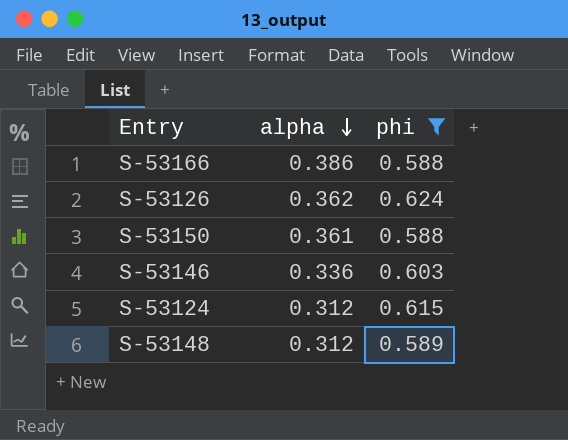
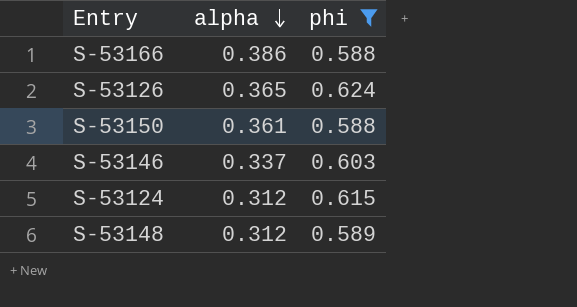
S-53126 | alpha: 0.362 -> 0.365
S-53146 | alpha: 0.336 -> 0.337

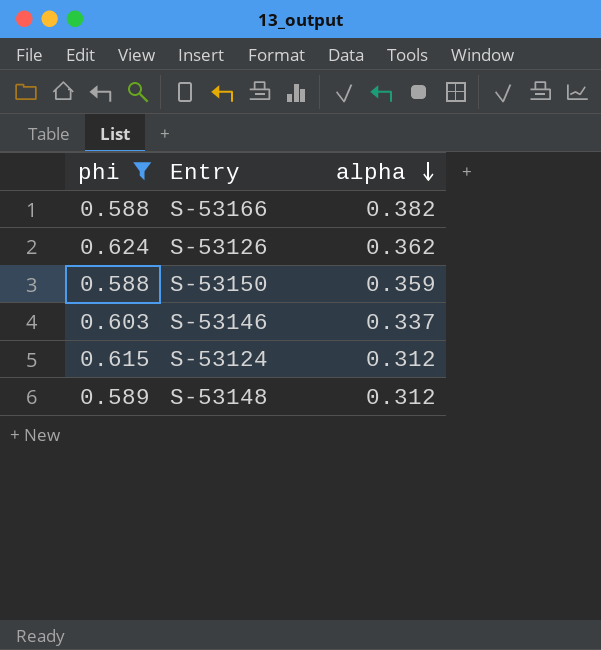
column phi | position: 3 -> 1
S-53166 | alpha: 0.386 -> 0.382
S-53126 | alpha: 0.365 -> 0.362
S-53150 | alpha: 0.361 -> 0.359

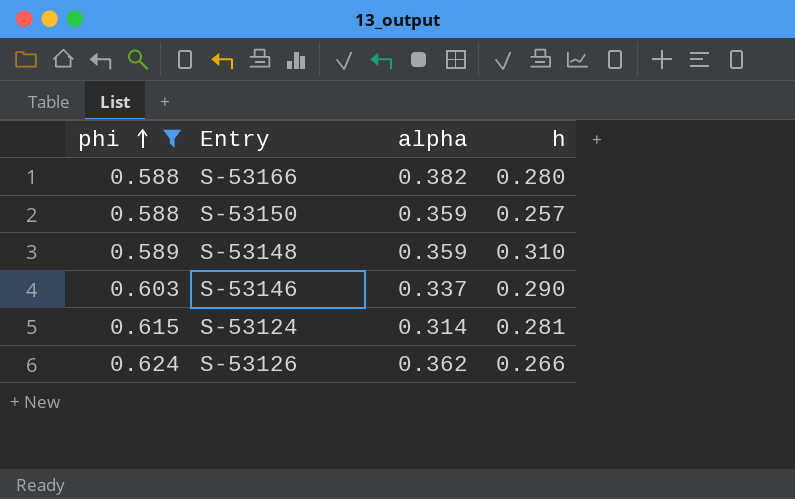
row order: alpha descending -> phi ascending
column h | position: none -> 4
S-53148 | alpha: 0.312 -> 0.359
S-53124 | alpha: 0.312 -> 0.314

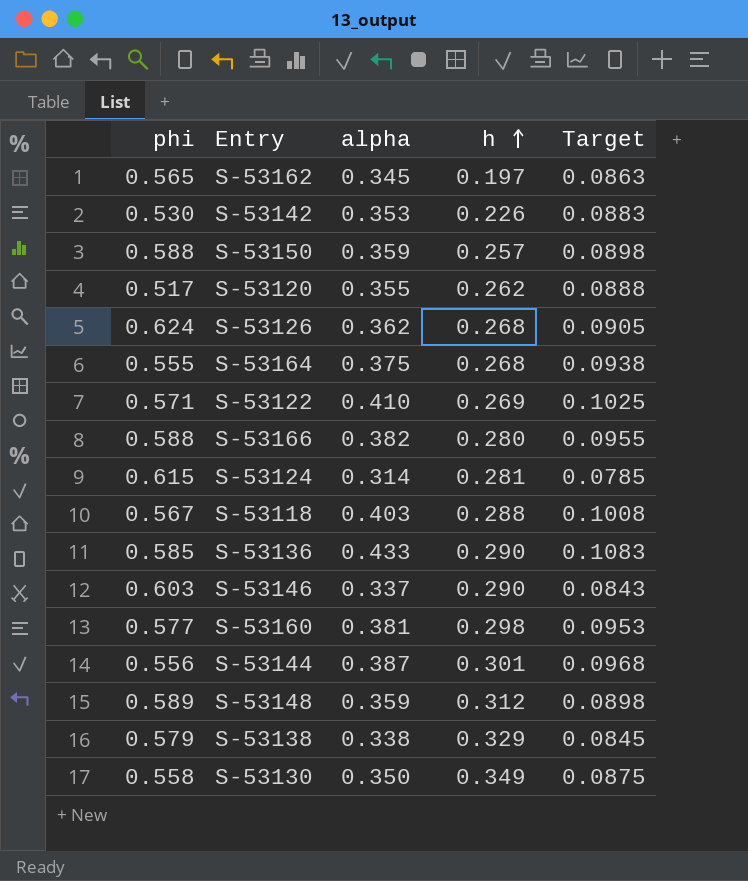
filter: phi >= 0.588 -> none
row order: phi ascending -> h ascending
column Target | formula: none -> [alpha] * 0.25
S-53126 | h: 0.266 -> 0.268
S-53148 | h: 0.310 -> 0.312

